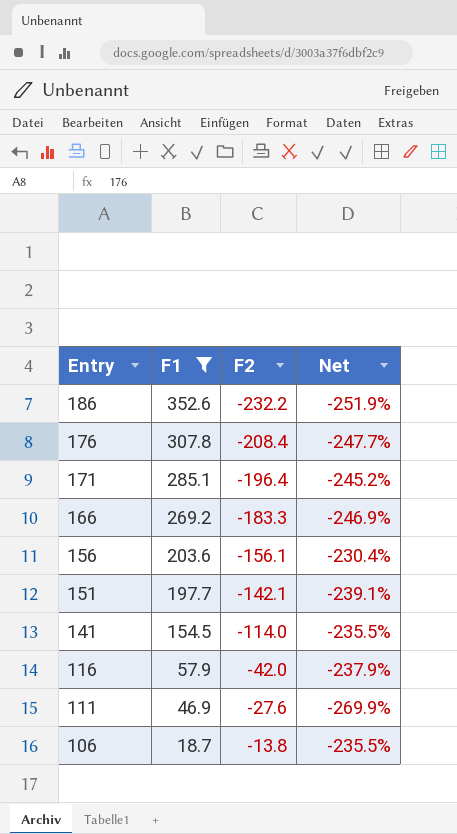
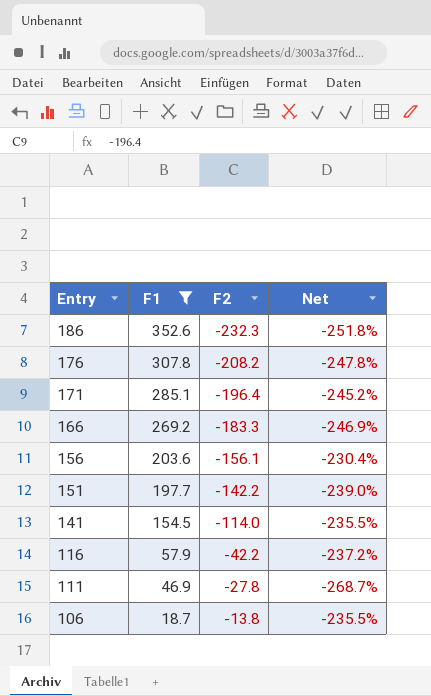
186 | F2: -232.2 -> -232.3
186 | Net: -251.9% -> -251.8%
176 | F2: -208.4 -> -208.2
176 | Net: -247.7% -> -247.8%
151 | F2: -142.1 -> -142.2
151 | Net: -239.1% -> -239.0%
116 | F2: -42.0 -> -42.2
116 | Net: -237.9% -> -237.2%
111 | F2: -27.6 -> -27.8
111 | Net: -269.9% -> -268.7%

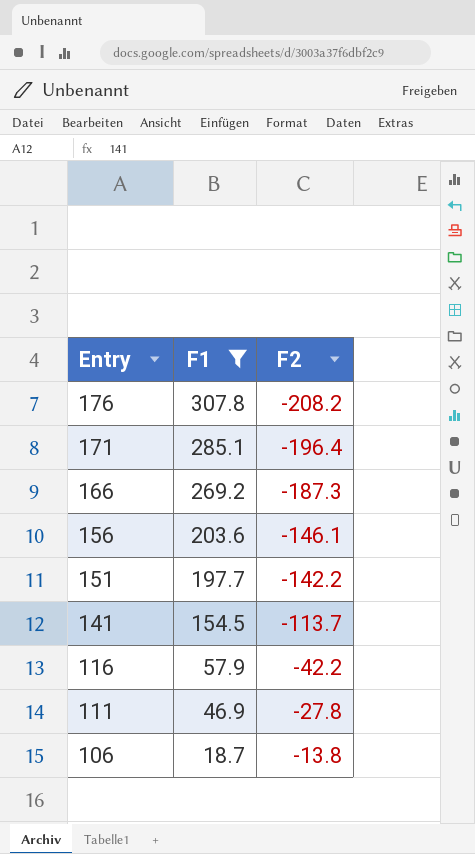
column Net | formula: ([F1] - [F2]) / [F2] -> none
row 186: 352.6 | -232.3 | -251.8% -> none
166 | F2: -183.3 -> -187.3
156 | F2: -156.1 -> -146.1
141 | F2: -114.0 -> -113.7

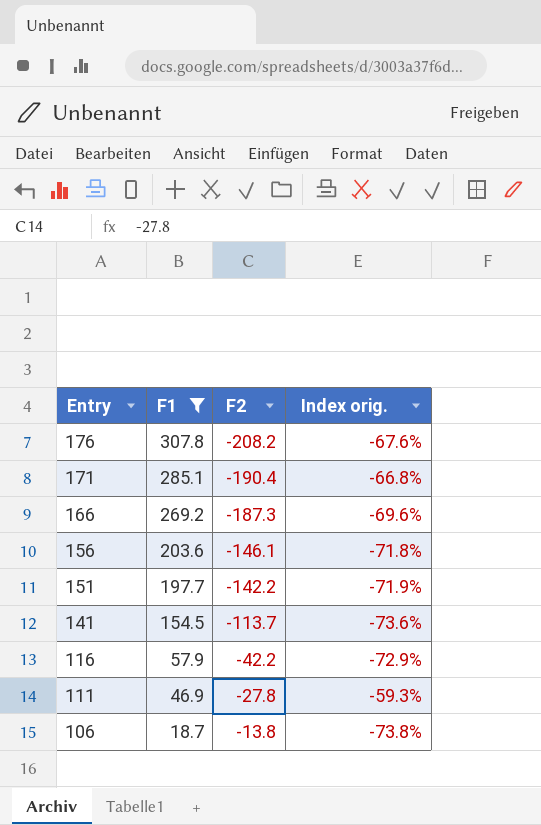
column Index orig. | formula: none -> [F2] / [F1]
171 | F2: -196.4 -> -190.4

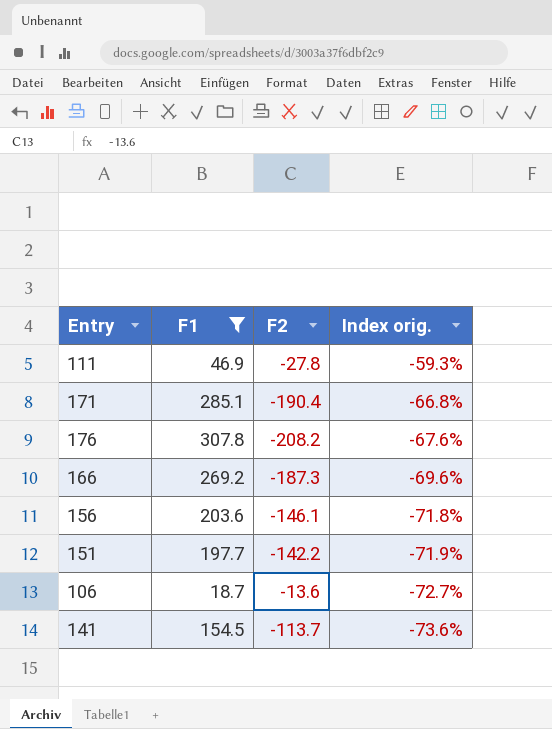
row order: Entry descending -> Index orig. descending
row 116: 57.9 | -42.2 | -72.9% -> none
106 | F2: -13.8 -> -13.6
106 | Index orig.: -73.8% -> -72.7%

